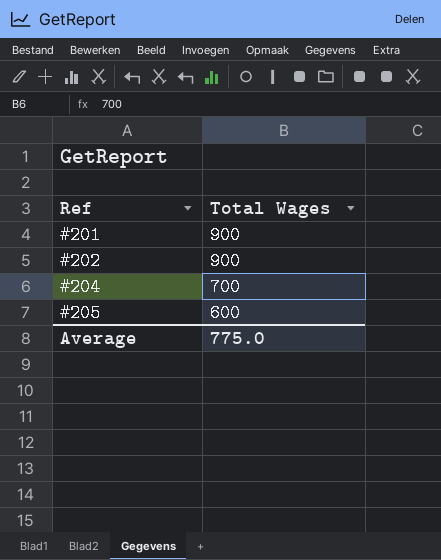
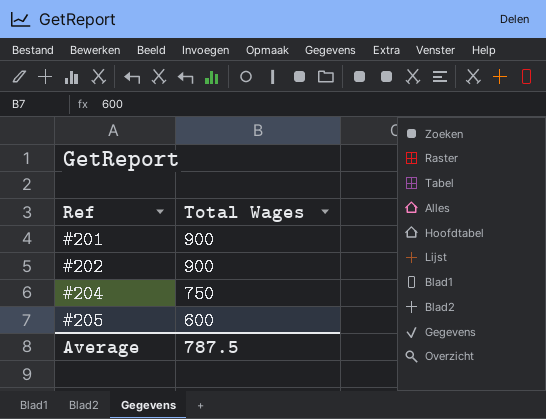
#204 | Total Wages: 700 -> 750
Average | Total Wages: 775.0 -> 787.5

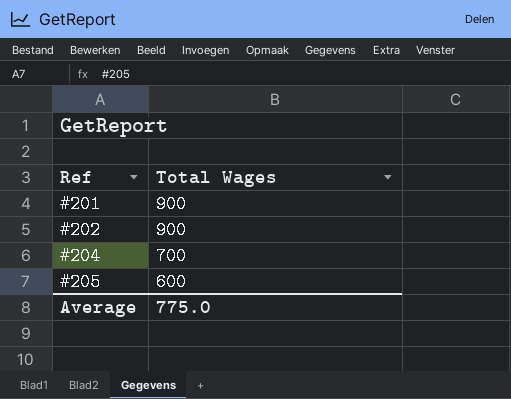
#204 | Total Wages: 750 -> 700
Average | Total Wages: 787.5 -> 775.0

